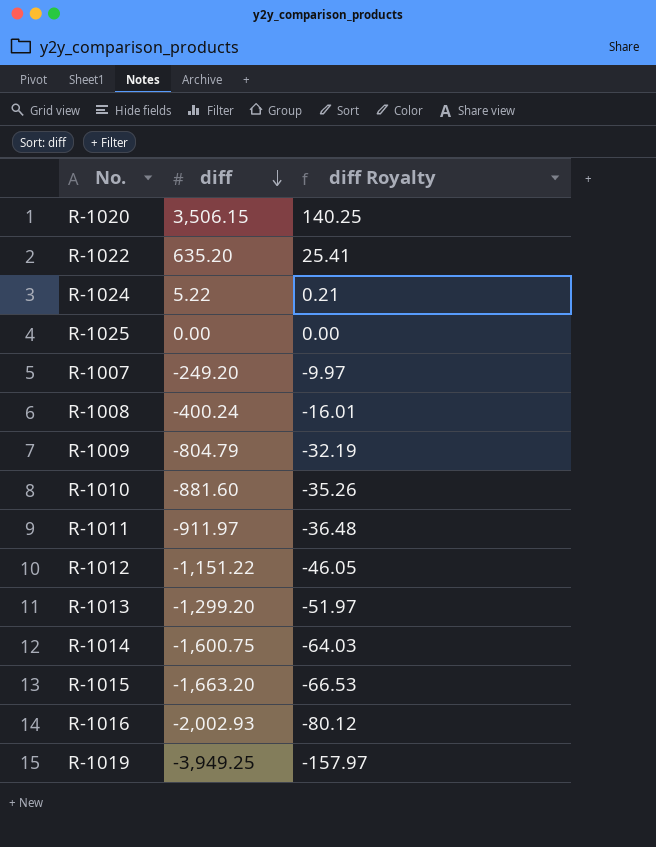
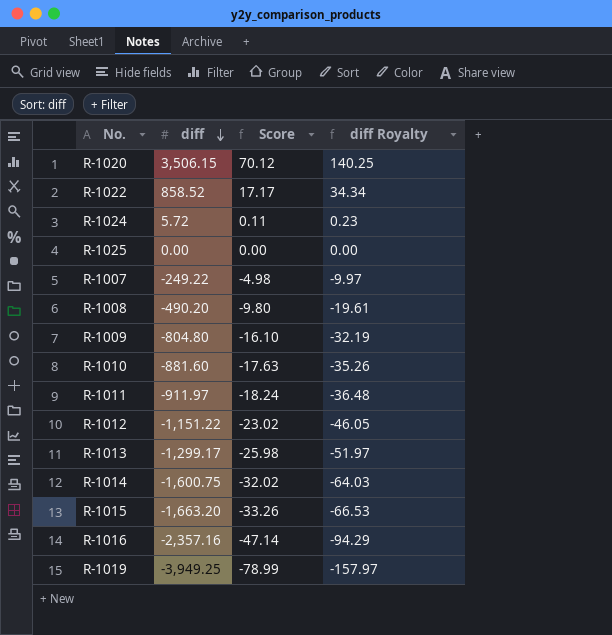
column Score | formula: none -> [diff] * 0.02
R-1022 | diff: 635.20 -> 858.52
R-1022 | diff Royalty: 25.41 -> 34.34
R-1024 | diff: 5.22 -> 5.72
R-1024 | diff Royalty: 0.21 -> 0.23
R-1007 | diff: -249.20 -> -249.22
R-1008 | diff: -400.24 -> -490.20
R-1008 | diff Royalty: -16.01 -> -19.61
R-1009 | diff: -804.79 -> -804.80
R-1013 | diff: -1,299.20 -> -1,299.17
R-1016 | diff: -2,002.93 -> -2,357.16
R-1016 | diff Royalty: -80.12 -> -94.29

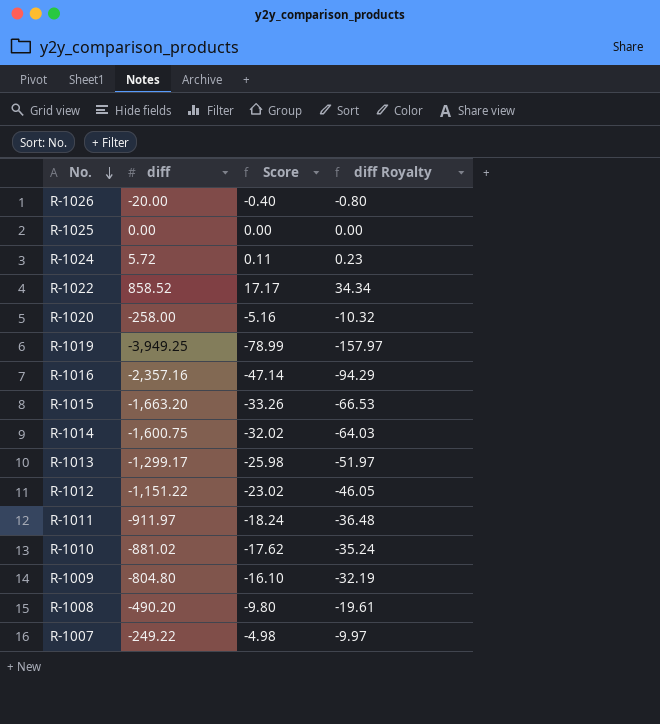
row order: diff descending -> No. descending
row R-1026: none -> -20.00 | -0.40 | -0.80
R-1020 | diff: 3,506.15 -> -258.00
R-1020 | Score: 70.12 -> -5.16
R-1020 | diff Royalty: 140.25 -> -10.32
R-1010 | diff: -881.60 -> -881.02
R-1010 | Score: -17.63 -> -17.62
R-1010 | diff Royalty: -35.26 -> -35.24

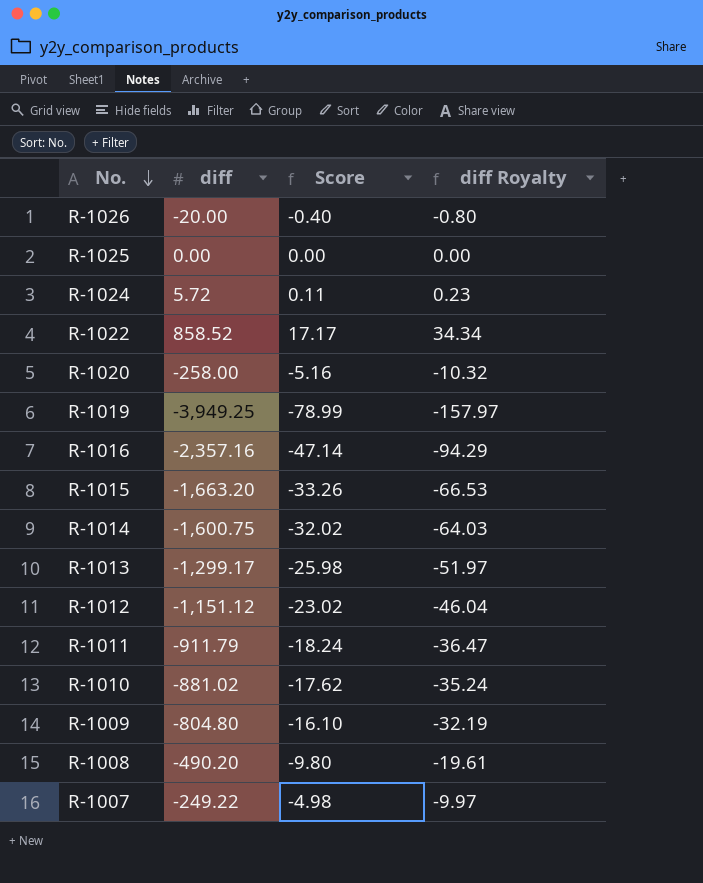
R-1012 | diff: -1,151.22 -> -1,151.12
R-1012 | diff Royalty: -46.05 -> -46.04
R-1011 | diff: -911.97 -> -911.79
R-1011 | diff Royalty: -36.48 -> -36.47

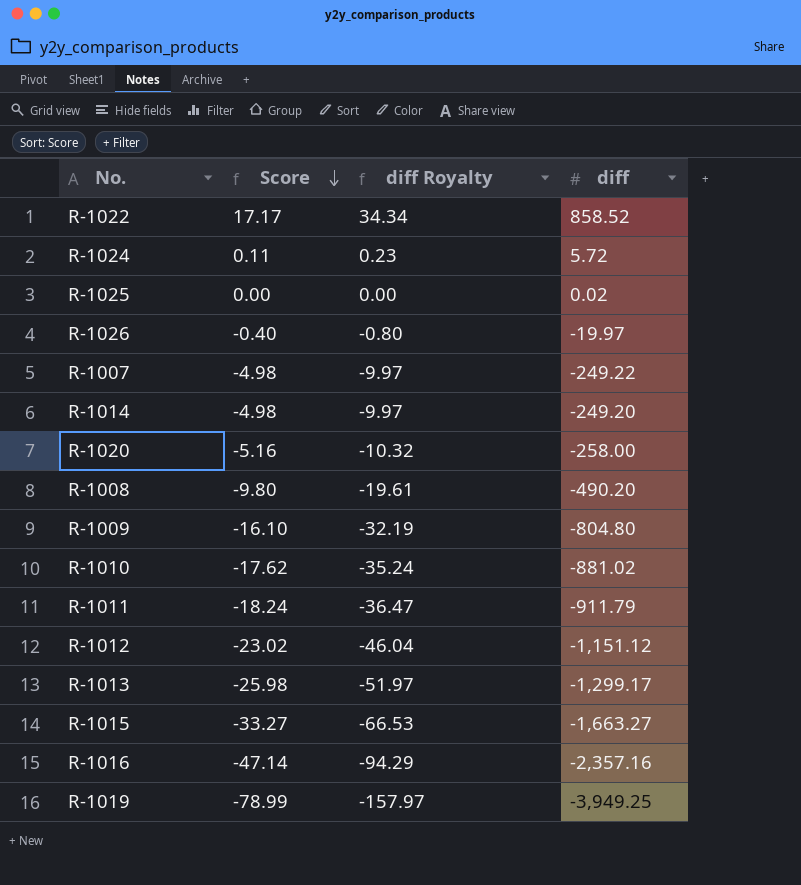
row order: No. descending -> Score descending
column diff | position: 2 -> 4
R-1025 | diff: 0.00 -> 0.02
R-1026 | diff: -20.00 -> -19.97
R-1014 | Score: -32.02 -> -4.98
R-1014 | diff Royalty: -64.03 -> -9.97
R-1014 | diff: -1,600.75 -> -249.20
R-1015 | Score: -33.26 -> -33.27
R-1015 | diff: -1,663.20 -> -1,663.27

